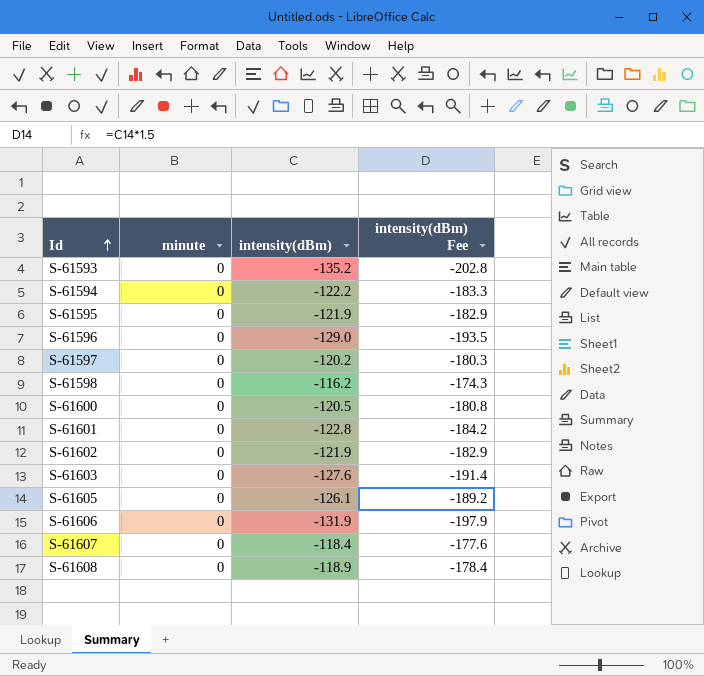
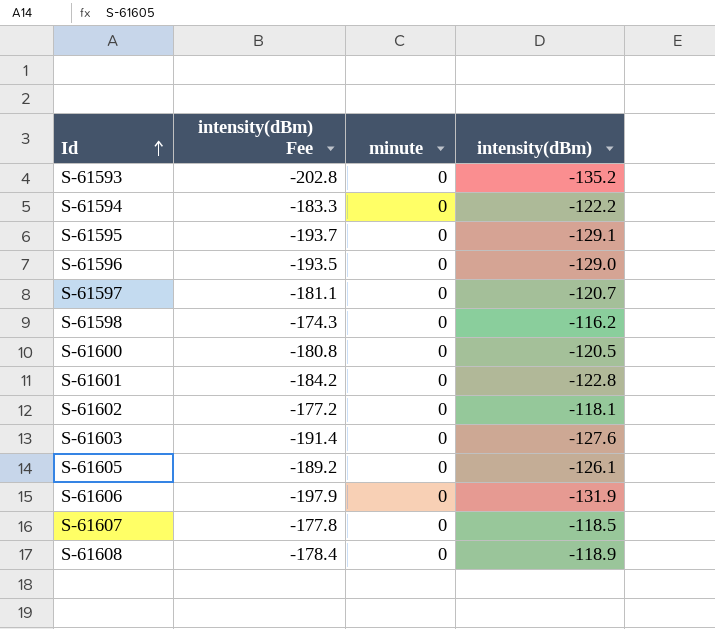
column intensity(dBm) Fee | position: 4 -> 2
S-61595 | intensity(dBm) Fee: -182.9 -> -193.7
S-61595 | intensity(dBm): -121.9 -> -129.1
S-61597 | intensity(dBm) Fee: -180.3 -> -181.1
S-61597 | intensity(dBm): -120.2 -> -120.7
S-61602 | intensity(dBm) Fee: -182.9 -> -177.2
S-61602 | intensity(dBm): -121.9 -> -118.1
S-61607 | intensity(dBm) Fee: -177.6 -> -177.8
S-61607 | intensity(dBm): -118.4 -> -118.5

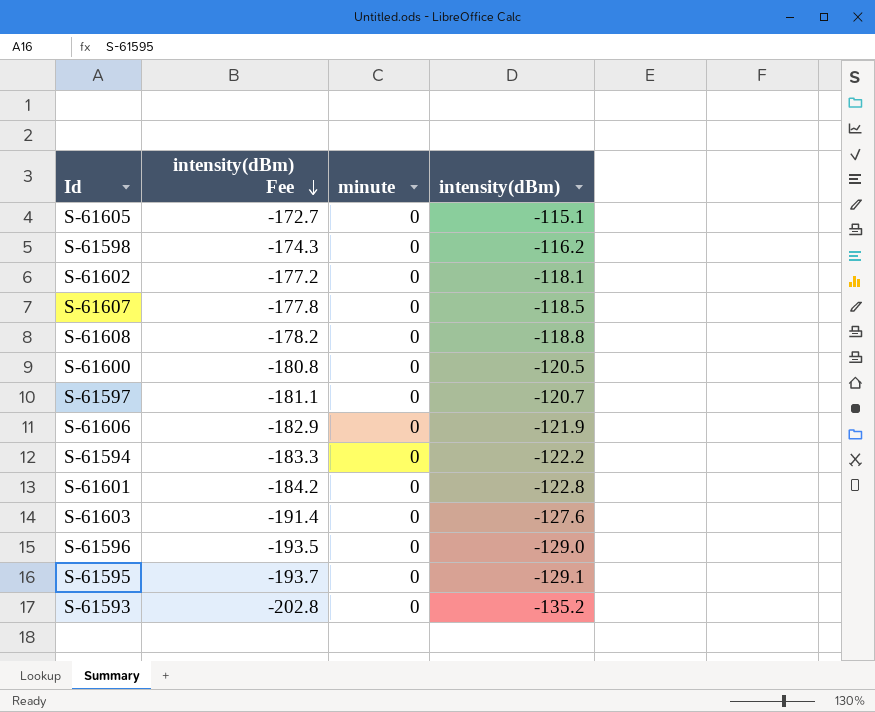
row order: Id ascending -> intensity(dBm) Fee descending
S-61605 | intensity(dBm) Fee: -189.2 -> -172.7
S-61605 | intensity(dBm): -126.1 -> -115.1
S-61608 | intensity(dBm) Fee: -178.4 -> -178.2
S-61608 | intensity(dBm): -118.9 -> -118.8
S-61606 | intensity(dBm) Fee: -197.9 -> -182.9
S-61606 | intensity(dBm): -131.9 -> -121.9

